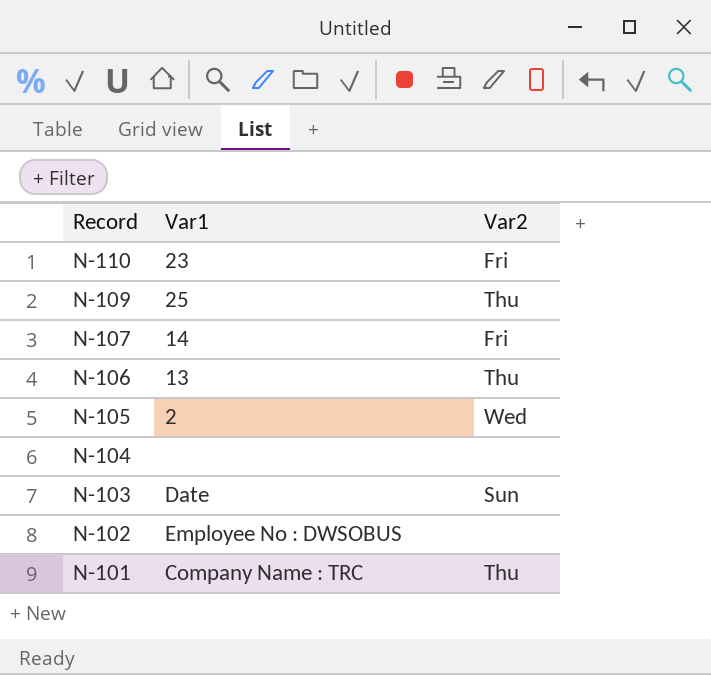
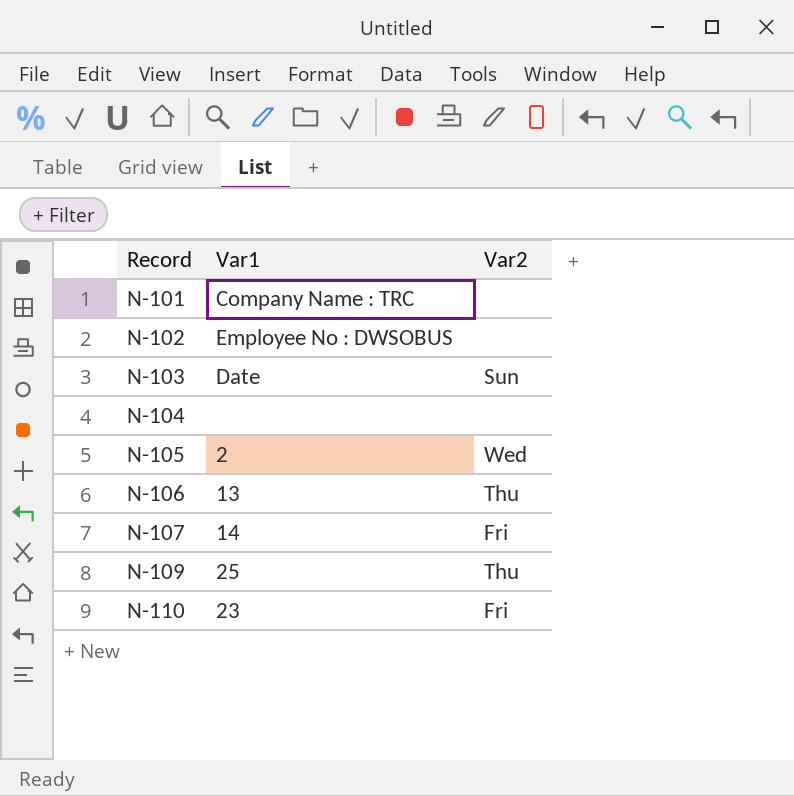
row order: Record descending -> Record ascending
N-101 | Var2: Thu -> none

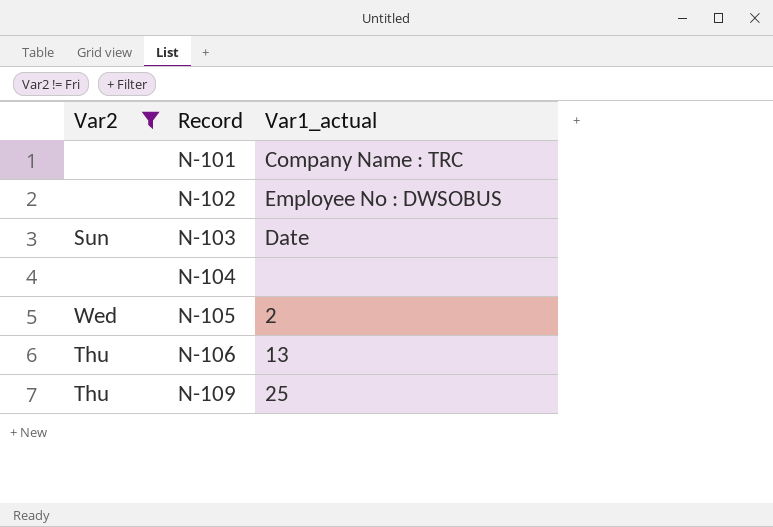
filter: none -> Var2 != Fri
column Var2 | position: 3 -> 1
column name: Var1 -> Var1_actual

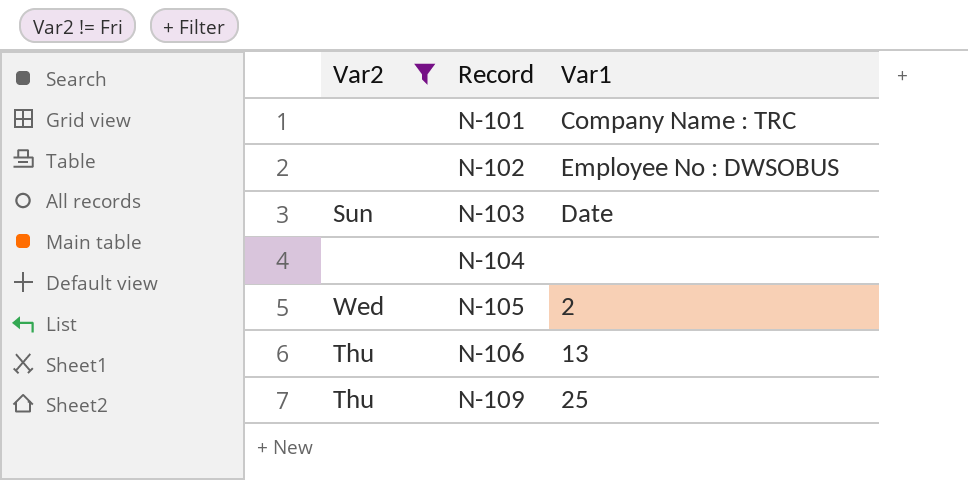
column name: Var1_actual -> Var1

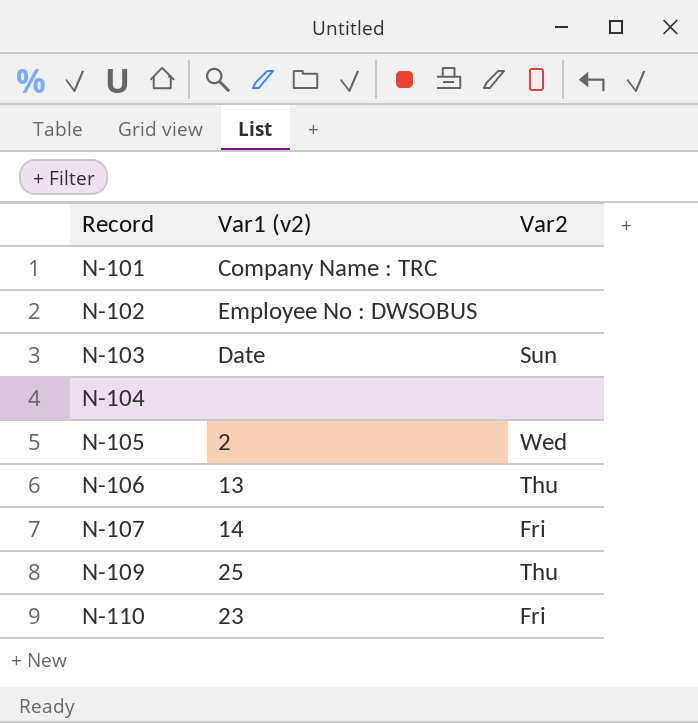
filter: Var2 != Fri -> none
column name: Var1 -> Var1 (v2)
column Var2 | position: 1 -> 3

